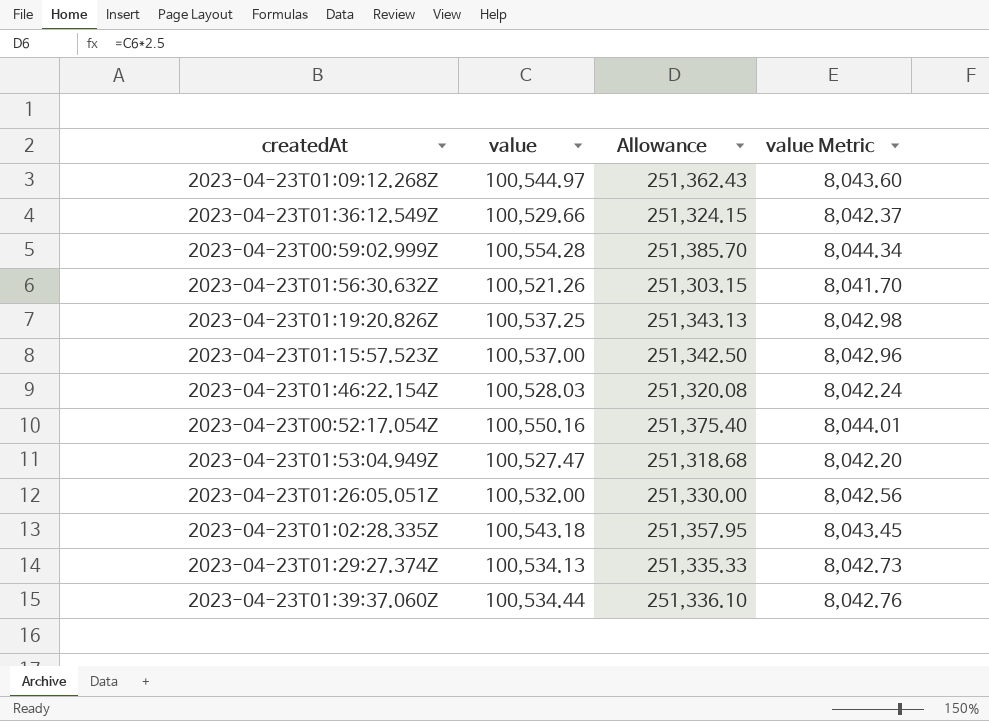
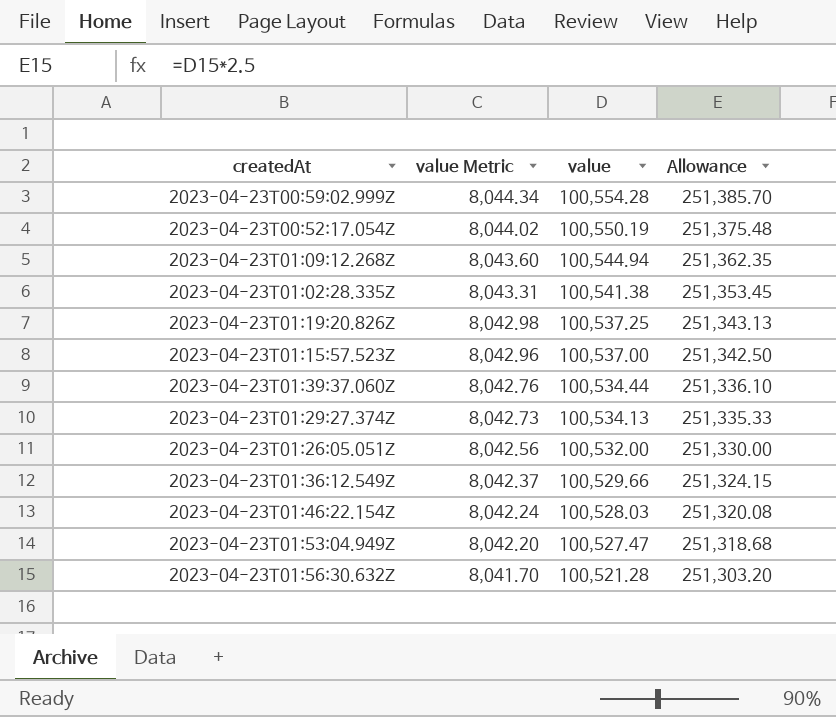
row order: none -> value Metric descending
column value Metric | position: 4 -> 2
2023-04-23T00:52:17.054Z | value Metric: 8,044.01 -> 8,044.02
2023-04-23T00:52:17.054Z | value: 100,550.16 -> 100,550.19
2023-04-23T00:52:17.054Z | Allowance: 251,375.40 -> 251,375.48
2023-04-23T01:09:12.268Z | value: 100,544.97 -> 100,544.94
2023-04-23T01:09:12.268Z | Allowance: 251,362.43 -> 251,362.35
2023-04-23T01:02:28.335Z | value Metric: 8,043.45 -> 8,043.31
2023-04-23T01:02:28.335Z | value: 100,543.18 -> 100,541.38
2023-04-23T01:02:28.335Z | Allowance: 251,357.95 -> 251,353.45
2023-04-23T01:56:30.632Z | value: 100,521.26 -> 100,521.28
2023-04-23T01:56:30.632Z | Allowance: 251,303.15 -> 251,303.20

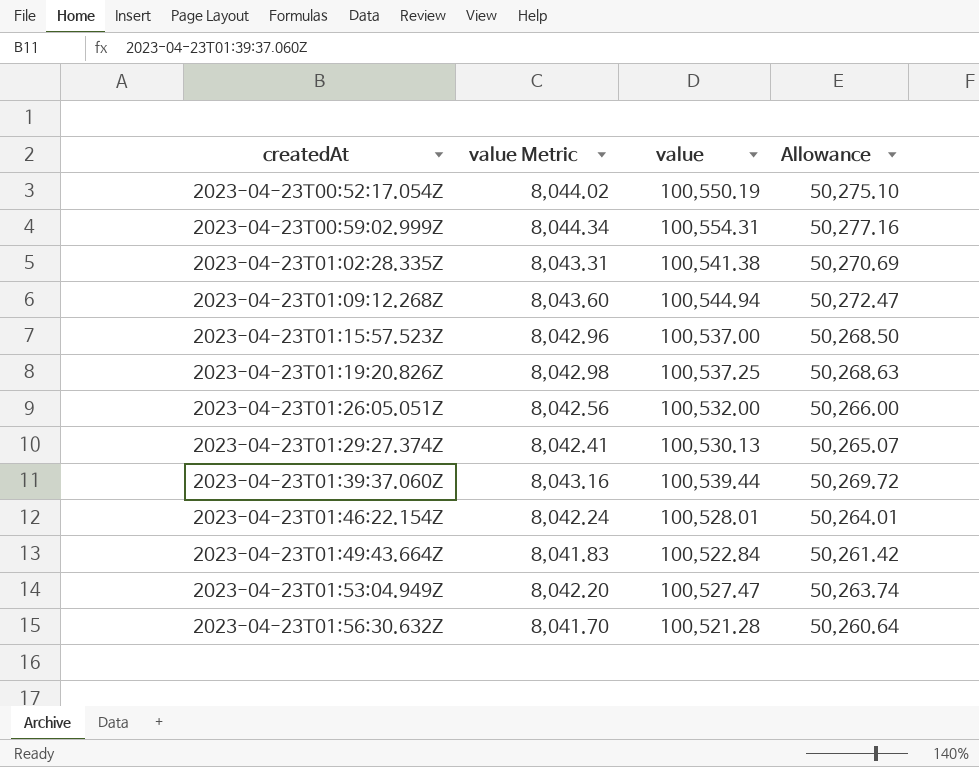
row order: value Metric descending -> createdAt ascending
column Allowance | formula: [value] * 2.5 -> [value] * 0.5
row 2023-04-23T01:36:12.549Z: 8,042.37 | 100,529.66 | 251,324.15 -> none
2023-04-23T00:59:02.999Z | value: 100,554.28 -> 100,554.31
2023-04-23T01:29:27.374Z | value Metric: 8,042.73 -> 8,042.41
2023-04-23T01:29:27.374Z | value: 100,534.13 -> 100,530.13
2023-04-23T01:39:37.060Z | value Metric: 8,042.76 -> 8,043.16
2023-04-23T01:39:37.060Z | value: 100,534.44 -> 100,539.44
2023-04-23T01:46:22.154Z | value: 100,528.03 -> 100,528.01
row 2023-04-23T01:49:43.664Z: none -> 8,041.83 | 100,522.84 | 50,261.42

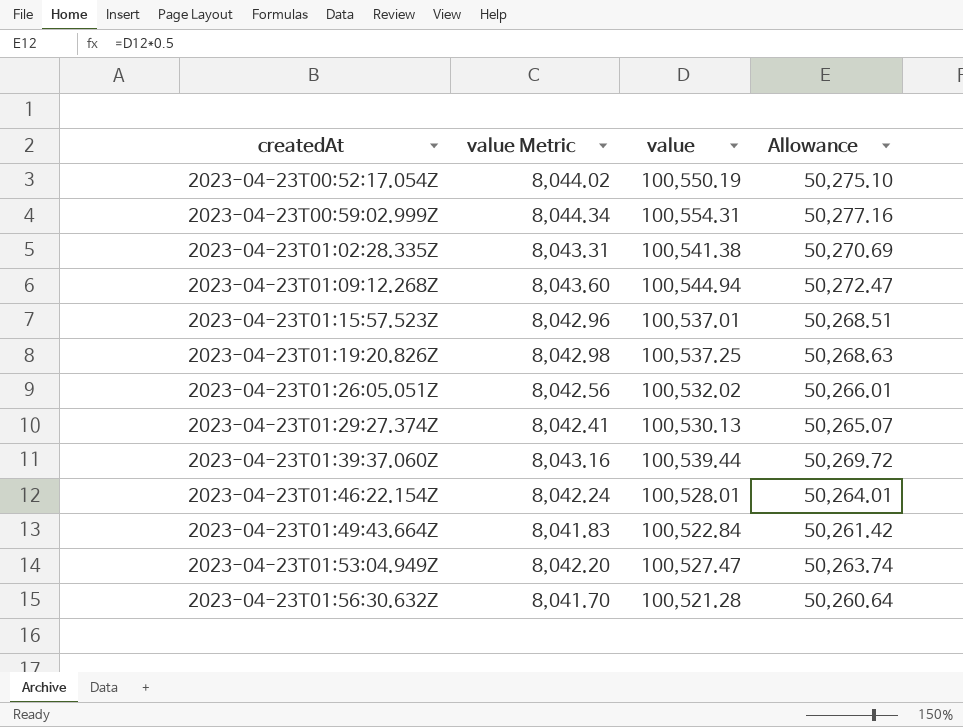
2023-04-23T01:15:57.523Z | value: 100,537.00 -> 100,537.01
2023-04-23T01:15:57.523Z | Allowance: 50,268.50 -> 50,268.51
2023-04-23T01:26:05.051Z | value: 100,532.00 -> 100,532.02
2023-04-23T01:26:05.051Z | Allowance: 50,266.00 -> 50,266.01

